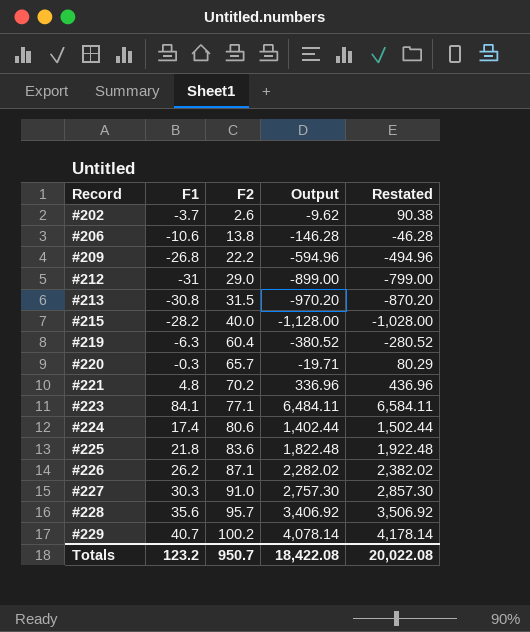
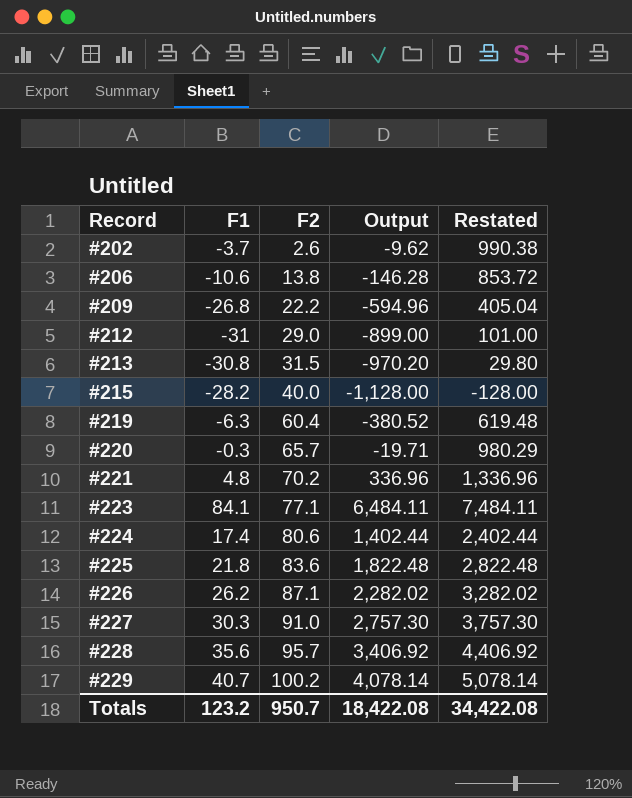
column Restated | formula: [Output] + 100 -> [Output] + 1000
Totals | Restated: 20,022.08 -> 34,422.08

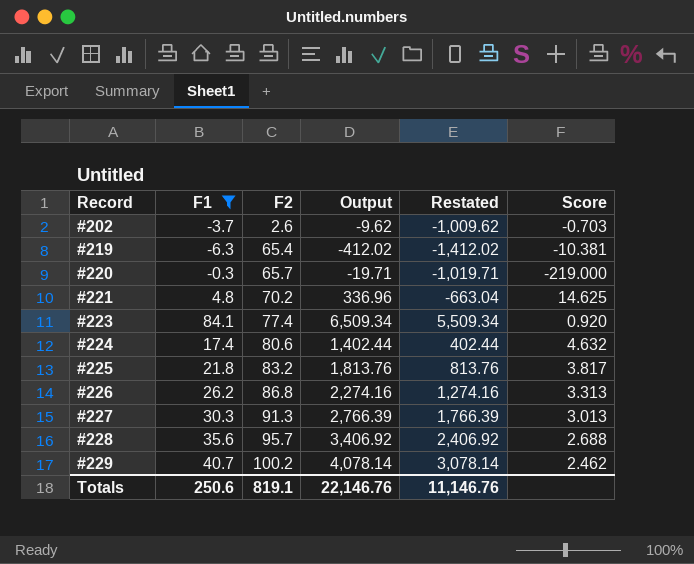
filter: none -> F1 >= -6.3
column Restated | formula: [Output] + 1000 -> [Output] - 1000
column Score | formula: none -> [F2] / [F1]
#219 | F2: 60.4 -> 65.4
#219 | Output: -380.52 -> -412.02
#223 | F2: 77.1 -> 77.4
#223 | Output: 6,484.11 -> 6,509.34
#225 | F2: 83.6 -> 83.2
#225 | Output: 1,822.48 -> 1,813.76
#226 | F2: 87.1 -> 86.8
#226 | Output: 2,282.02 -> 2,274.16
#227 | F2: 91.0 -> 91.3
#227 | Output: 2,757.30 -> 2,766.39
Totals | F1: 123.2 -> 250.6
Totals | F2: 950.7 -> 819.1
Totals | Output: 18,422.08 -> 22,146.76
Totals | Restated: 34,422.08 -> 11,146.76

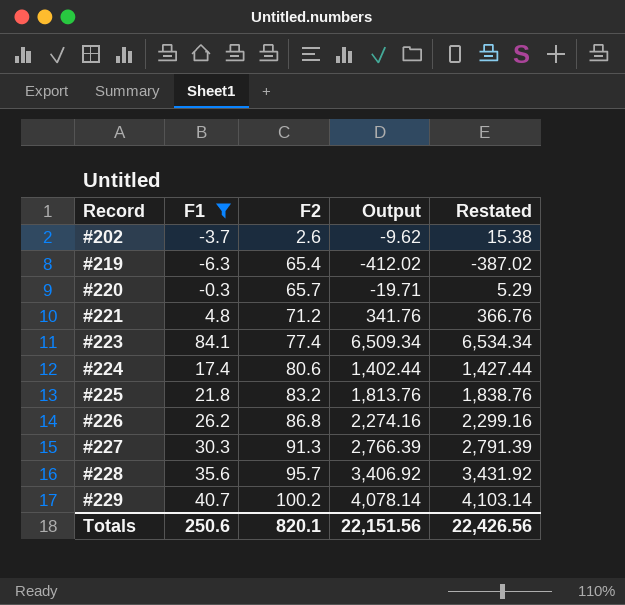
column Score | formula: [F2] / [F1] -> none
column Restated | formula: [Output] - 1000 -> [Output] + 25
#221 | F2: 70.2 -> 71.2
#221 | Output: 336.96 -> 341.76
Totals | F2: 819.1 -> 820.1
Totals | Output: 22,146.76 -> 22,151.56
Totals | Restated: 11,146.76 -> 22,426.56

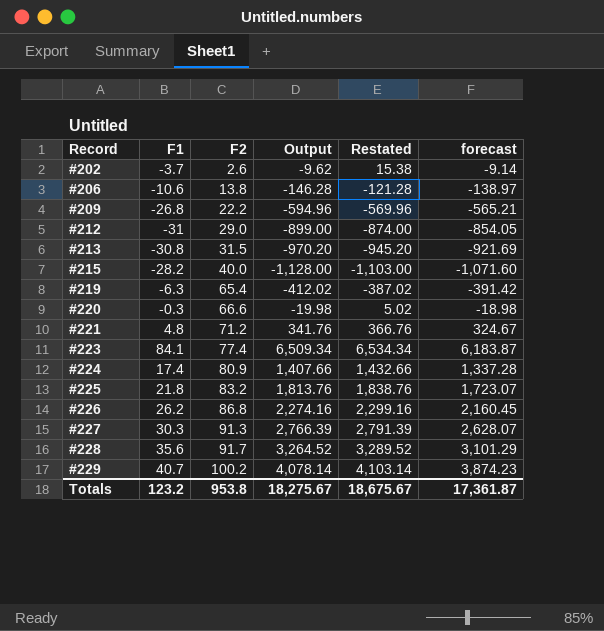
filter: F1 >= -6.3 -> none
column forecast | formula: none -> [Output] * 0.95
#220 | F2: 65.7 -> 66.6
#220 | Output: -19.71 -> -19.98
#220 | Restated: 5.29 -> 5.02
#224 | F2: 80.6 -> 80.9
#224 | Output: 1,402.44 -> 1,407.66
#224 | Restated: 1,427.44 -> 1,432.66
#228 | F2: 95.7 -> 91.7
#228 | Output: 3,406.92 -> 3,264.52
#228 | Restated: 3,431.92 -> 3,289.52
Totals | F1: 250.6 -> 123.2
Totals | F2: 820.1 -> 953.8
Totals | Output: 22,151.56 -> 18,275.67
Totals | Restated: 22,426.56 -> 18,675.67

